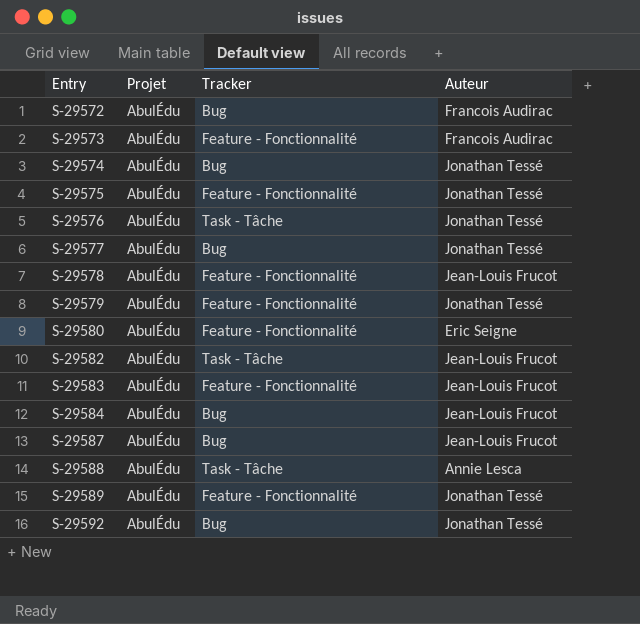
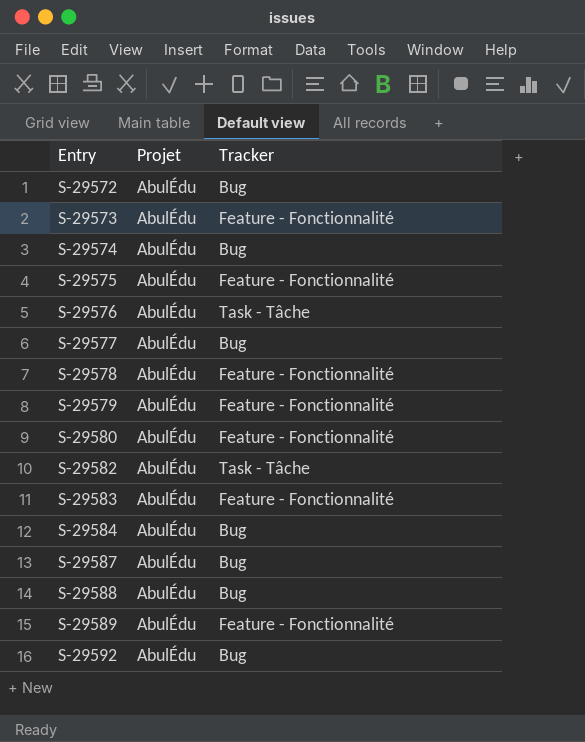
column Auteur | position: 4 -> none
S-29588 | Tracker: Task - Tâche -> Bug

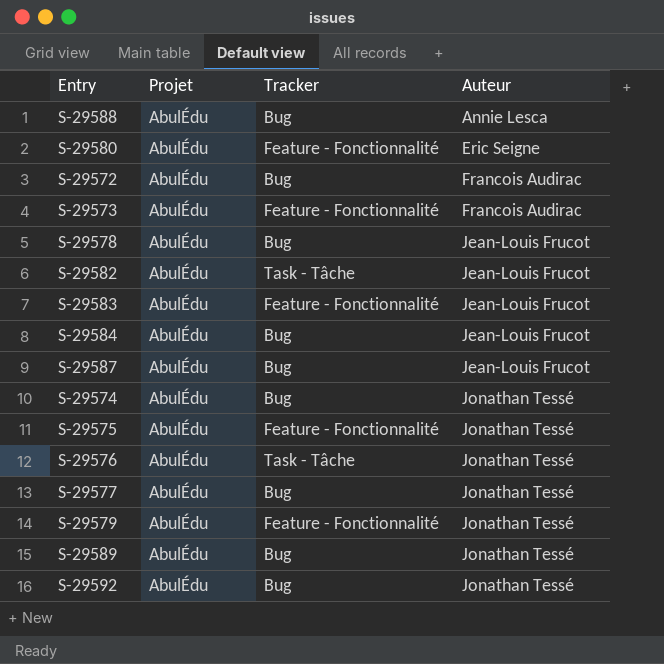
row order: Entry ascending -> Auteur ascending
column Auteur | position: none -> 4
S-29578 | Tracker: Feature - Fonctionnalité -> Bug
S-29589 | Tracker: Feature - Fonctionnalité -> Bug

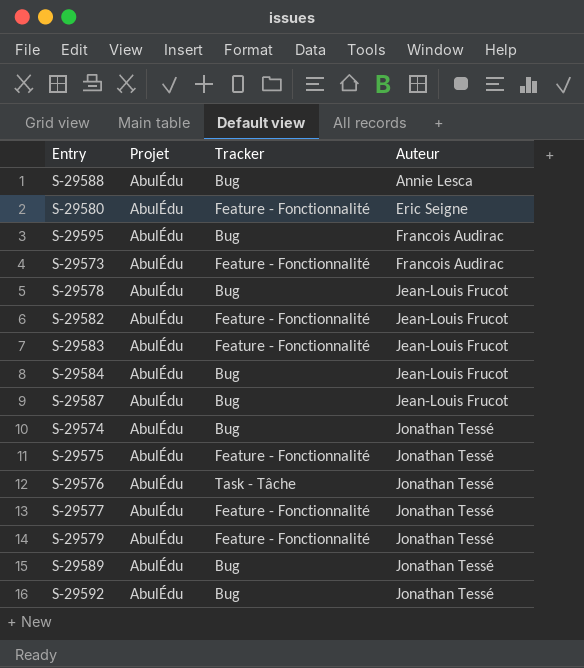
row S-29572: AbulÉdu | Bug | Francois Audirac -> none
row S-29595: none -> AbulÉdu | Bug | Francois Audirac
S-29582 | Tracker: Task - Tâche -> Feature - Fonctionnalité
S-29577 | Tracker: Bug -> Feature - Fonctionnalité

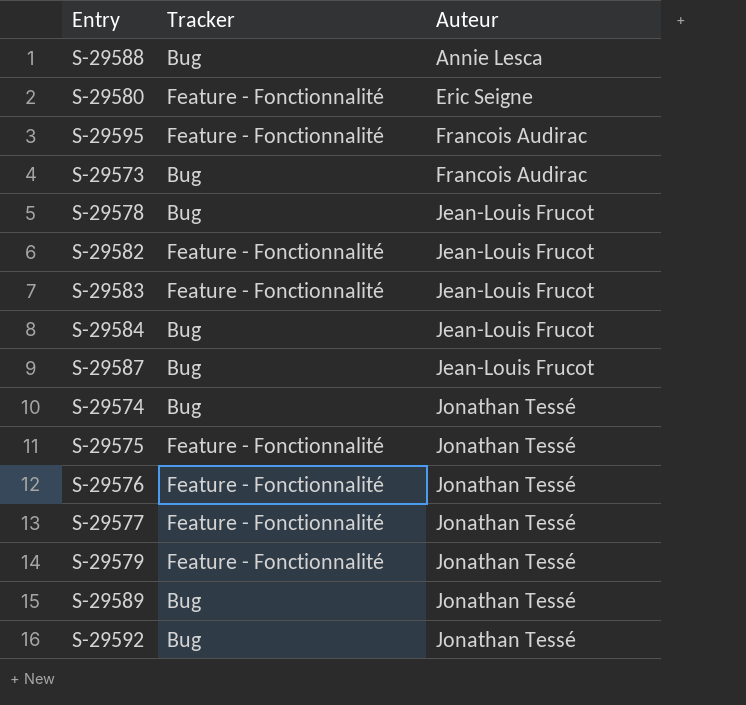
column Projet | position: 2 -> none
S-29595 | Tracker: Bug -> Feature - Fonctionnalité
S-29573 | Tracker: Feature - Fonctionnalité -> Bug
S-29576 | Tracker: Task - Tâche -> Feature - Fonctionnalité

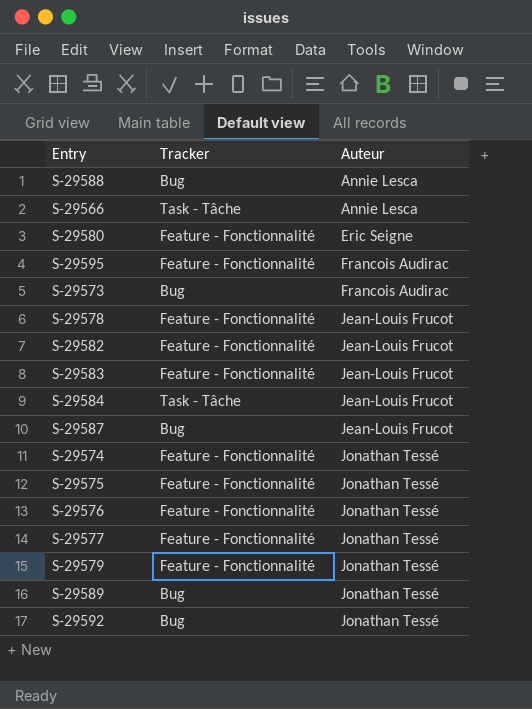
row S-29566: none -> Task - Tâche | Annie Lesca
S-29578 | Tracker: Bug -> Feature - Fonctionnalité
S-29584 | Tracker: Bug -> Task - Tâche
S-29574 | Tracker: Bug -> Feature - Fonctionnalité

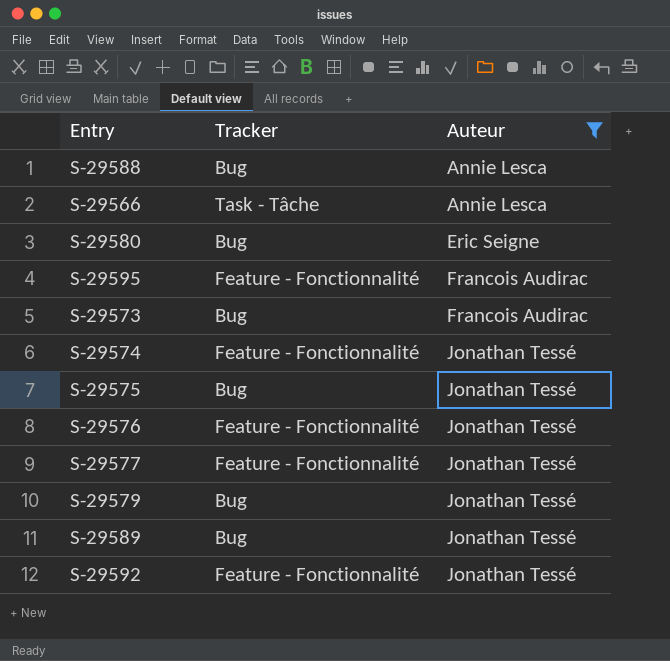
filter: none -> Auteur != Jean-Louis Frucot
S-29580 | Tracker: Feature - Fonctionnalité -> Bug
S-29575 | Tracker: Feature - Fonctionnalité -> Bug
S-29579 | Tracker: Feature - Fonctionnalité -> Bug
S-29592 | Tracker: Bug -> Feature - Fonctionnalité

